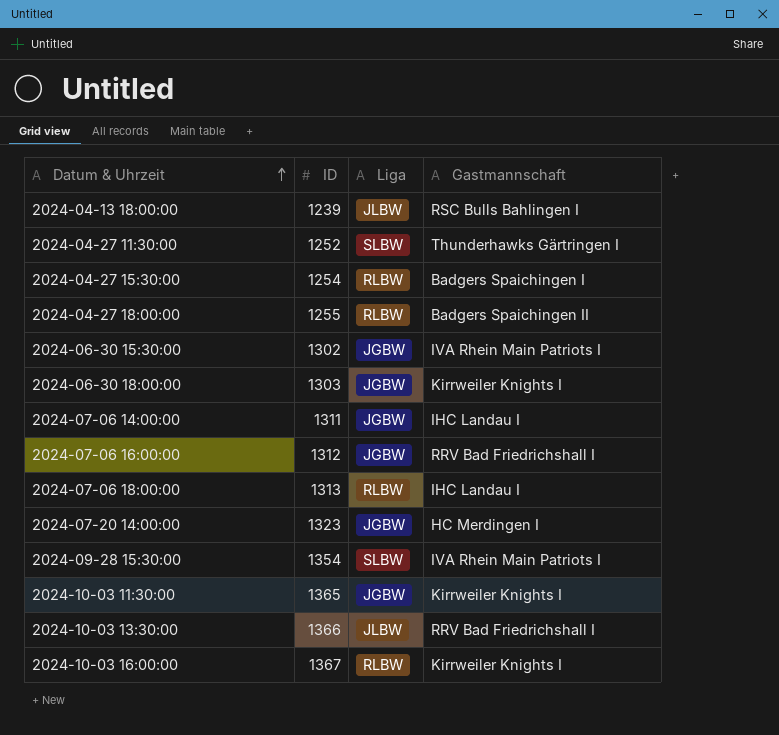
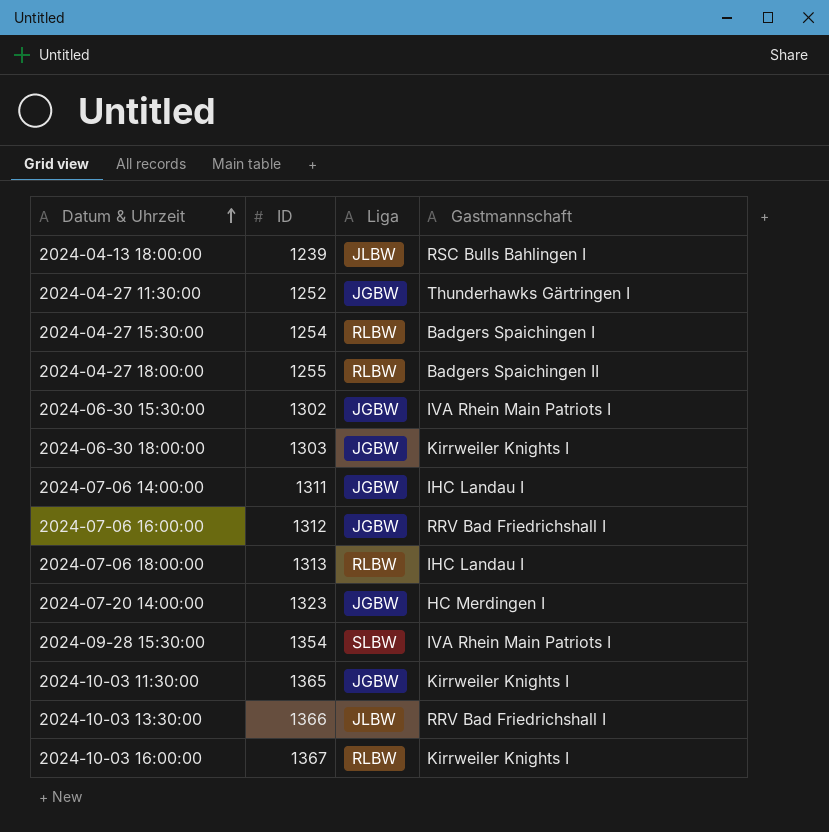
2024-04-27 11:30:00 | Liga: SLBW -> JGBW

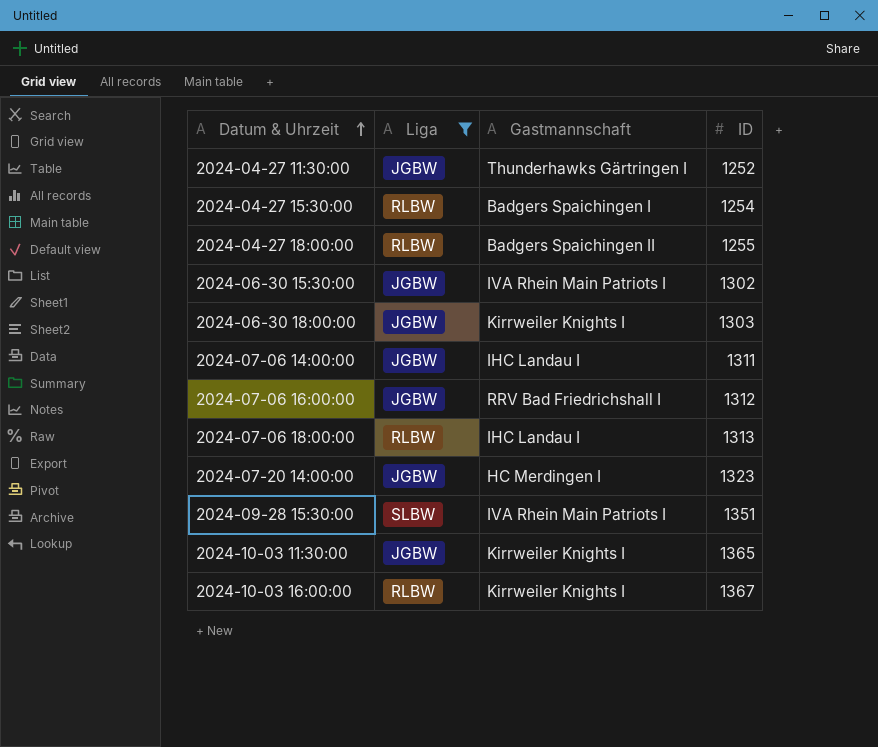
filter: none -> Liga != JLBW
column ID | position: 2 -> 4
2024-09-28 15:30:00 | ID: 1354 -> 1351

